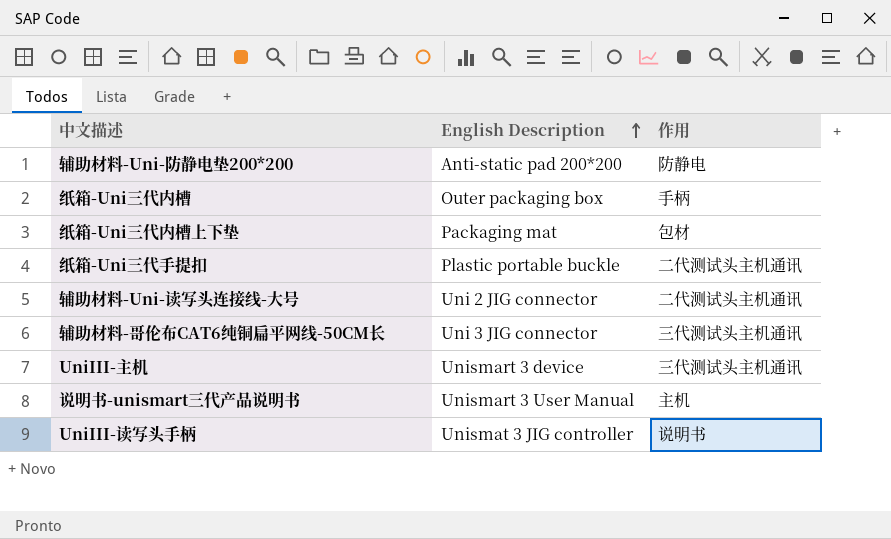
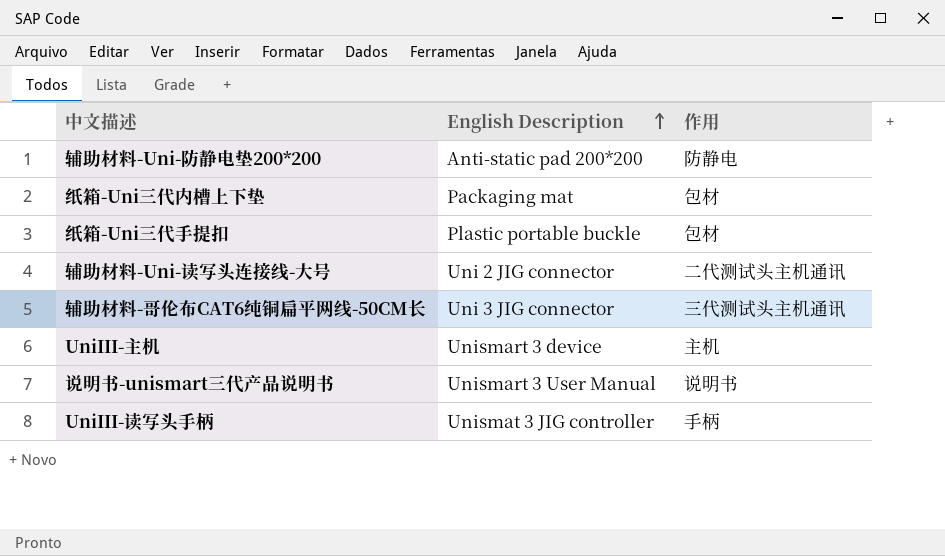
row 纸箱-Uni三代内槽: Outer packaging box | 手柄 -> none
纸箱-Uni三代手提扣 | 作用: 二代测试头主机通讯 -> 包材
UniIII-主机 | 作用: 三代测试头主机通讯 -> 主机
说明书-unismart三代产品说明书 | 作用: 主机 -> 说明书
UniIII-读写头手柄 | 作用: 说明书 -> 手柄

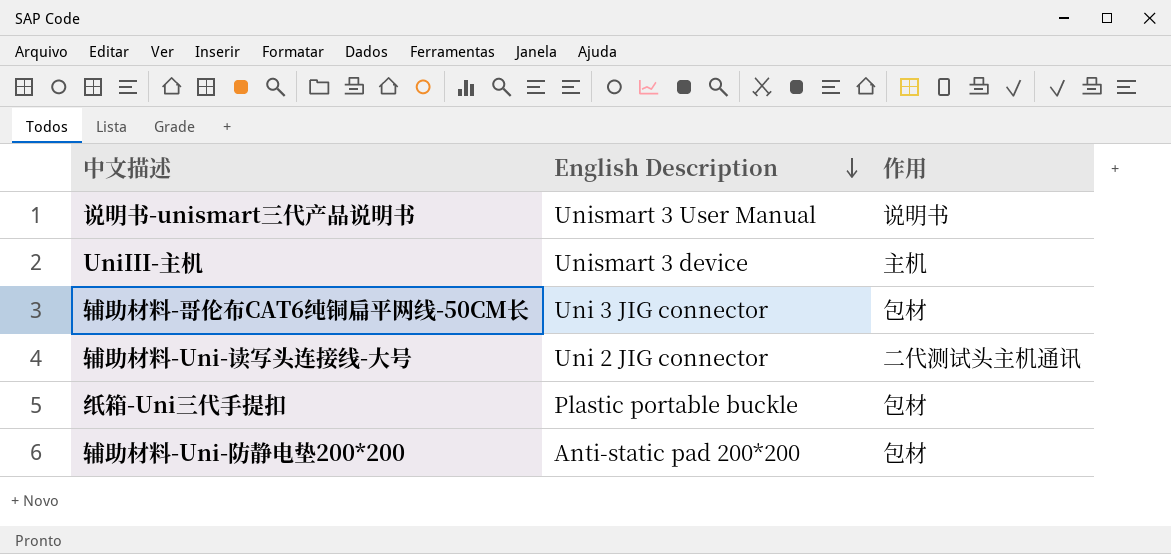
row order: English Description ascending -> English Description descending
row 纸箱-Uni三代内槽上下垫: Packaging mat | 包材 -> none
row UniIII-读写头手柄: Unismat 3 JIG controller | 手柄 -> none
辅助材料-哥伦布CAT6纯铜扁平网线-50CM长 | 作用: 三代测试头主机通讯 -> 包材
辅助材料-Uni-防静电垫200*200 | 作用: 防静电 -> 包材

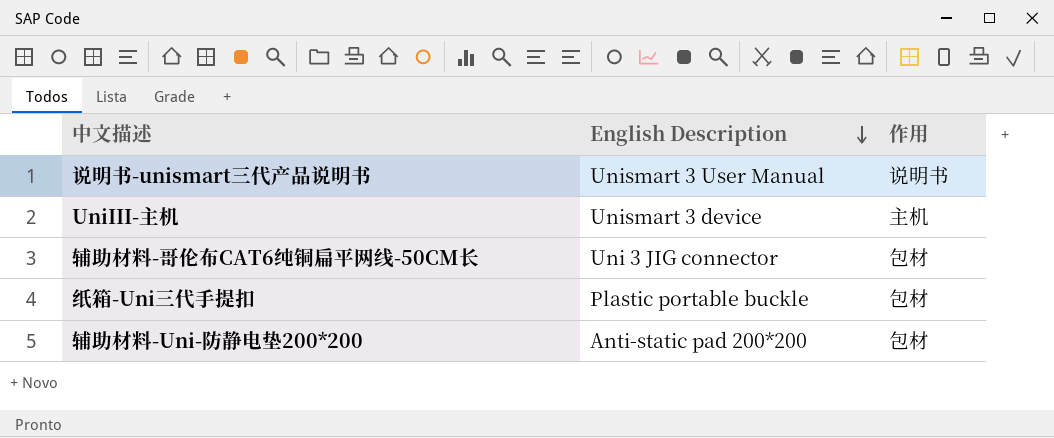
row 辅助材料-Uni-读写头连接线-大号: Uni 2 JIG connector | 二代测试头主机通讯 -> none

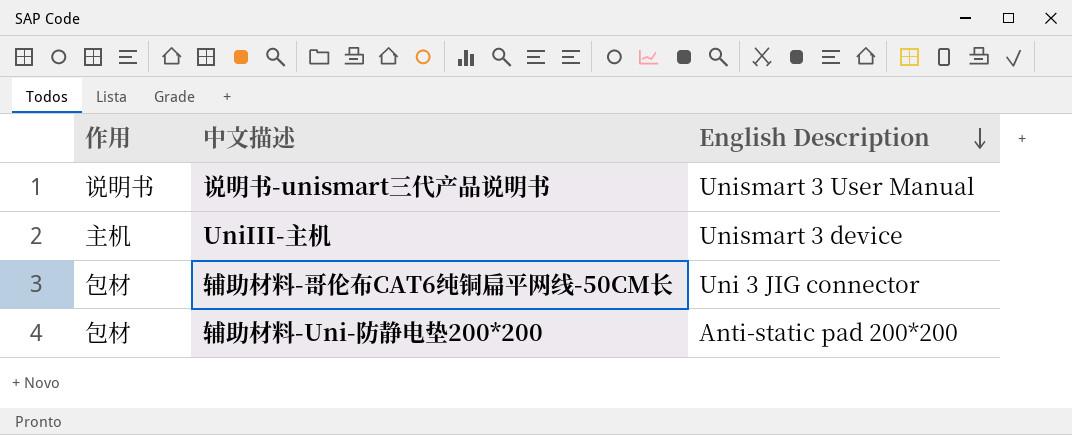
column 作用 | position: 3 -> 1
row 纸箱-Uni三代手提扣: Plastic portable buckle | 包材 -> none

